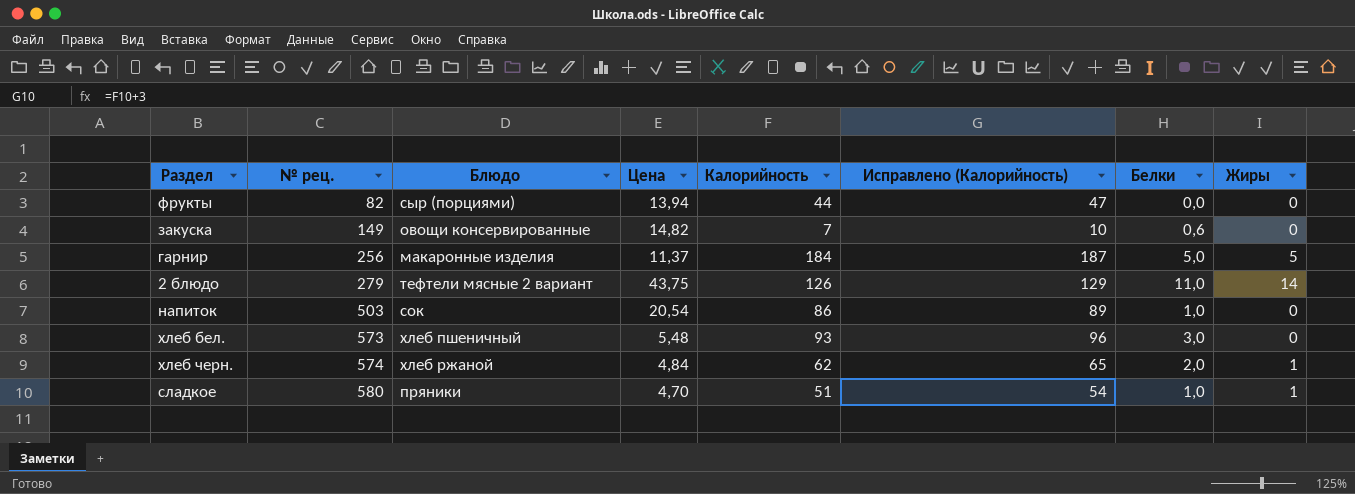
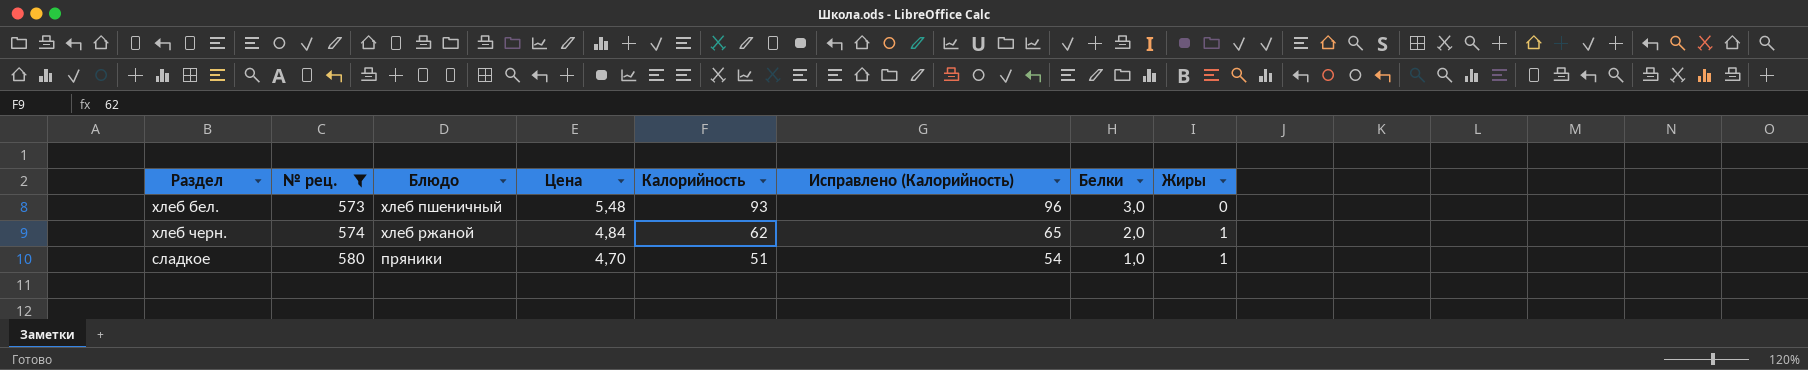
filter: none -> № рец. >= 573

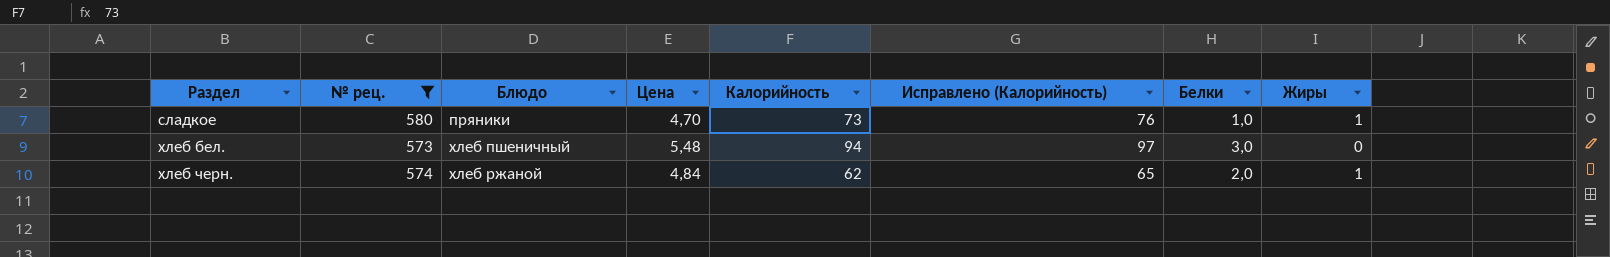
row order: № рец. ascending -> Раздел ascending
сладкое | Калорийность: 51 -> 73
сладкое | Исправлено (Калорийность): 54 -> 76
хлеб бел. | Калорийность: 93 -> 94
хлеб бел. | Исправлено (Калорийность): 96 -> 97

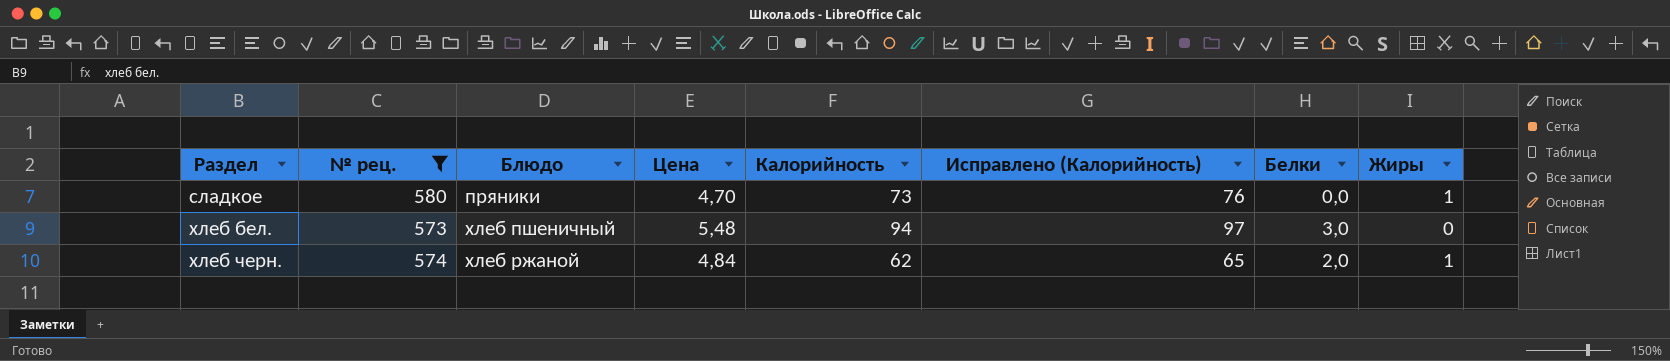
сладкое | Белки: 1,0 -> 0,0

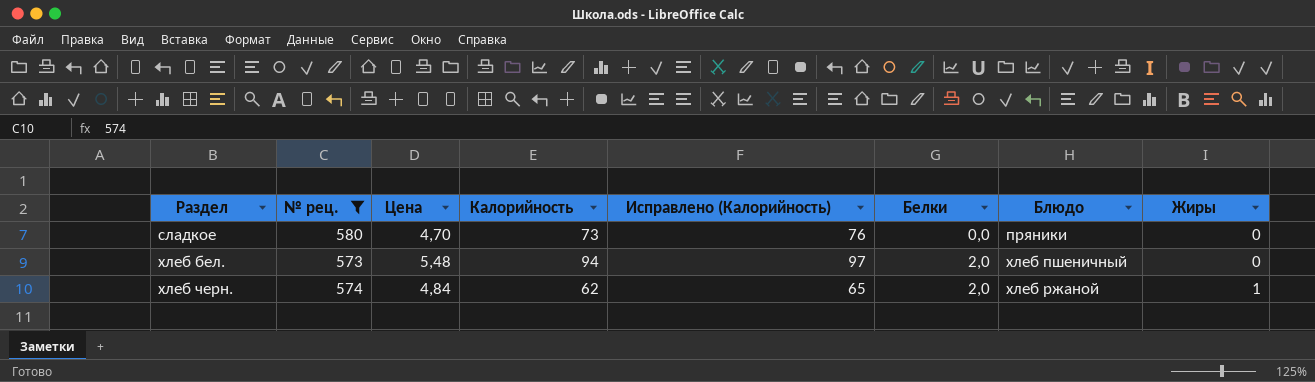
column Блюдо | position: 3 -> 7
сладкое | Жиры: 1 -> 0
хлеб бел. | Белки: 3,0 -> 2,0

